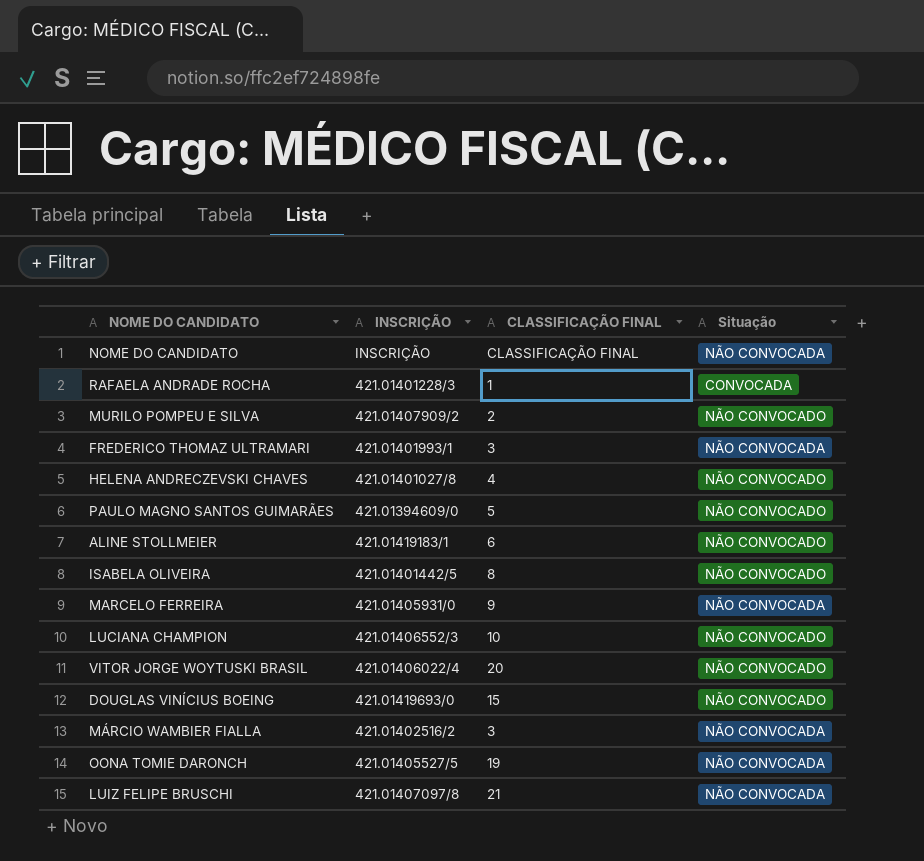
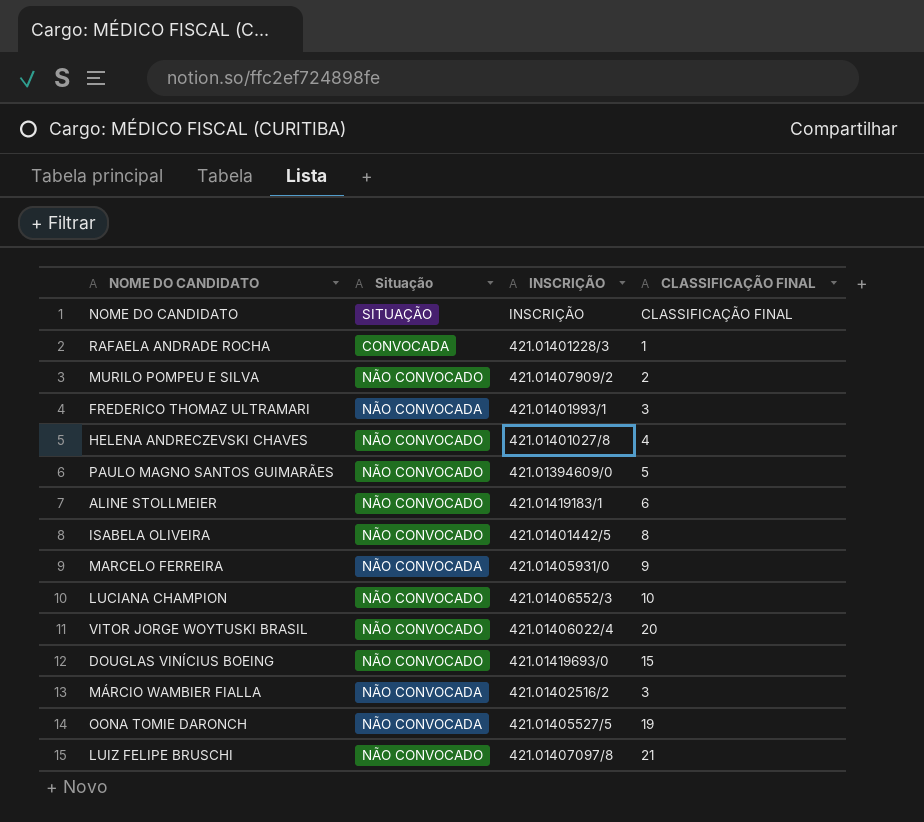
column Situação | position: 4 -> 2
NOME DO CANDIDATO | Situação: NÃO CONVOCADA -> SITUAÇÃO
LUIZ FELIPE BRUSCHI | Situação: NÃO CONVOCADA -> NÃO CONVOCADO

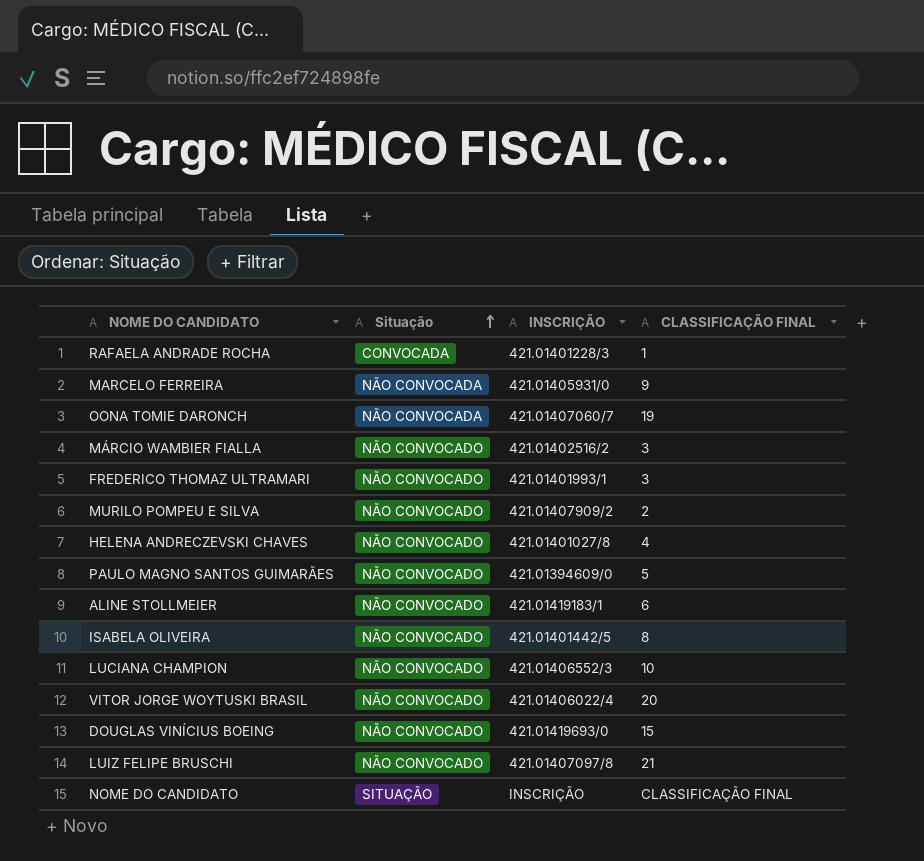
row order: none -> Situação ascending
OONA TOMIE DARONCH | INSCRIÇÃO: 421.01405527/5 -> 421.01407060/7
MÁRCIO WAMBIER FIALLA | Situação: NÃO CONVOCADA -> NÃO CONVOCADO
FREDERICO THOMAZ ULTRAMARI | Situação: NÃO CONVOCADA -> NÃO CONVOCADO

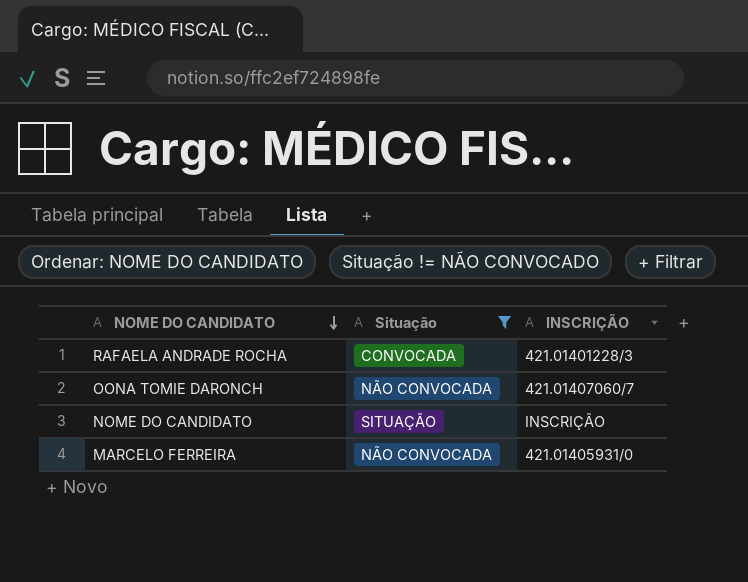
filter: none -> Situação != NÃO CONVOCADO
row order: Situação ascending -> NOME DO CANDIDATO descending
column CLASSIFICAÇÃO FINAL | position: 4 -> none

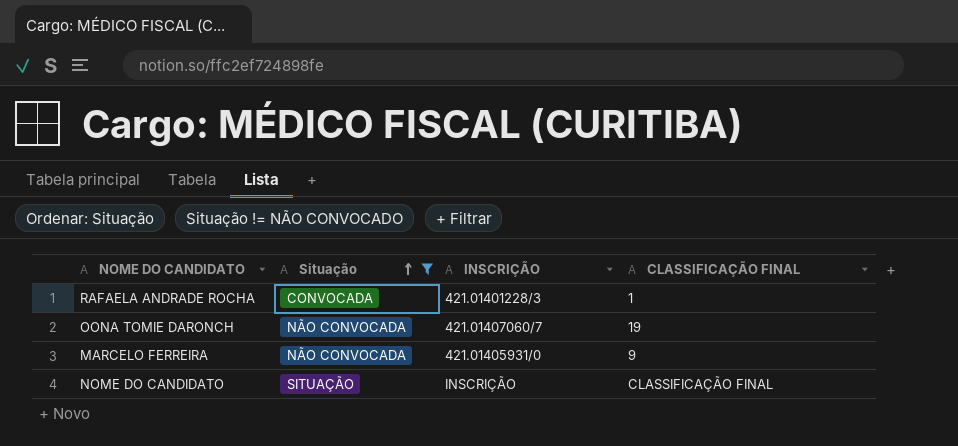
row order: NOME DO CANDIDATO descending -> Situação ascending
column CLASSIFICAÇÃO FINAL | position: none -> 4

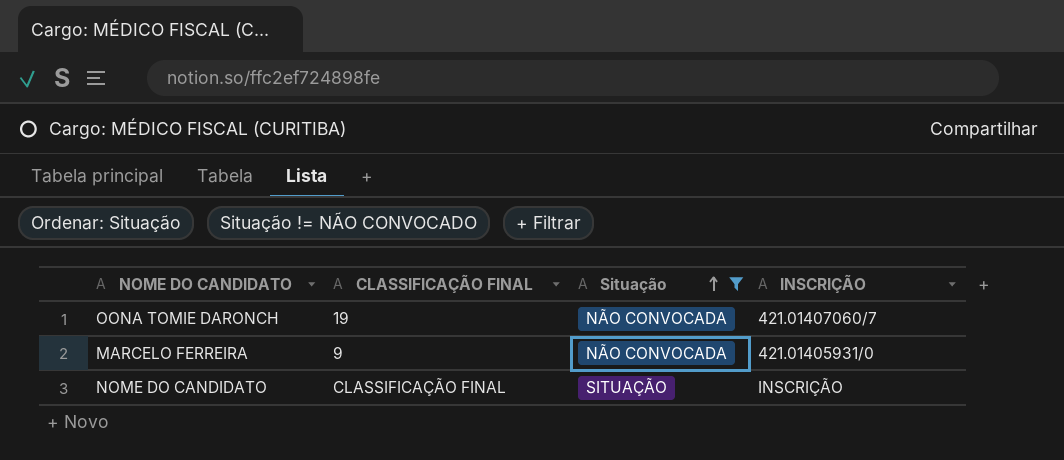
column CLASSIFICAÇÃO FINAL | position: 4 -> 2
row RAFAELA ANDRADE ROCHA: CONVOCADA | 421.01401228/3 | 1 -> none

